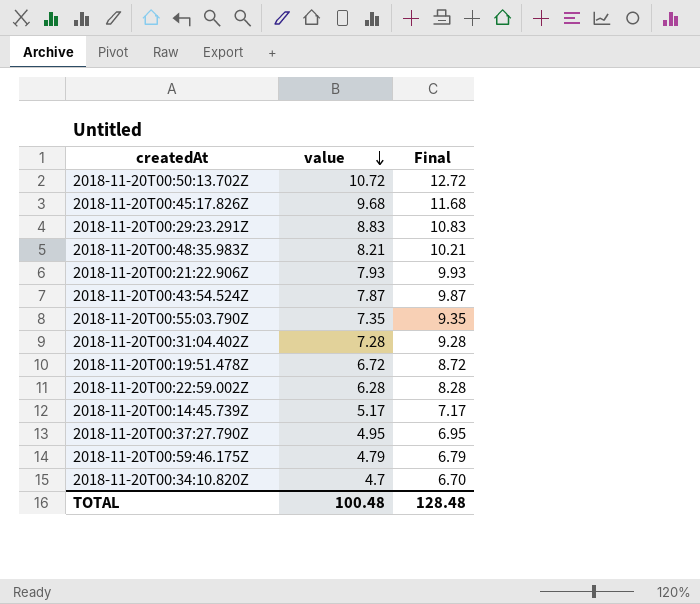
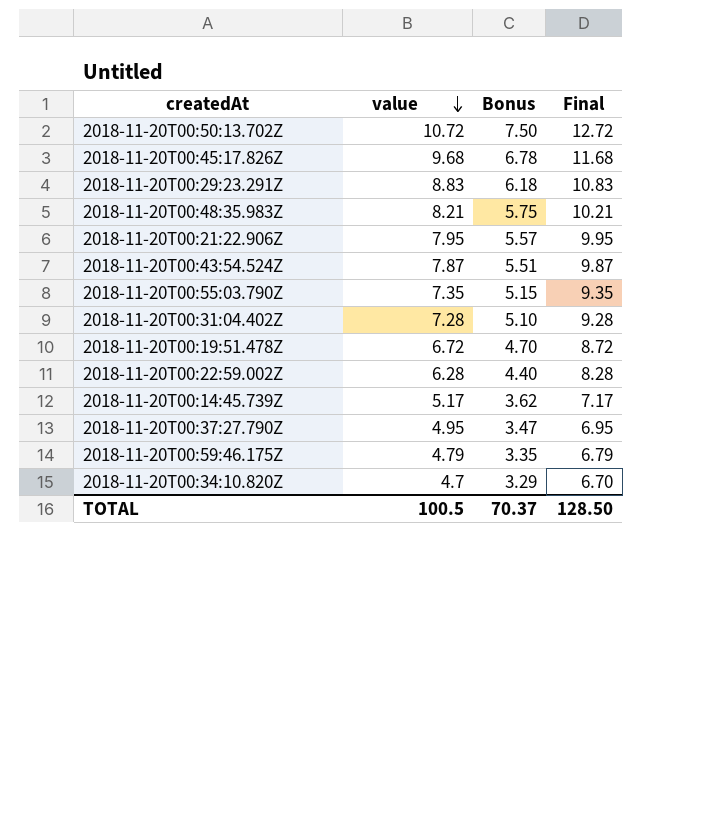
column Bonus | formula: none -> [value] * 0.7
2018-11-20T00:21:22.906Z | value: 7.93 -> 7.95
2018-11-20T00:21:22.906Z | Final: 9.93 -> 9.95
TOTAL | value: 100.48 -> 100.5
TOTAL | Final: 128.48 -> 128.50

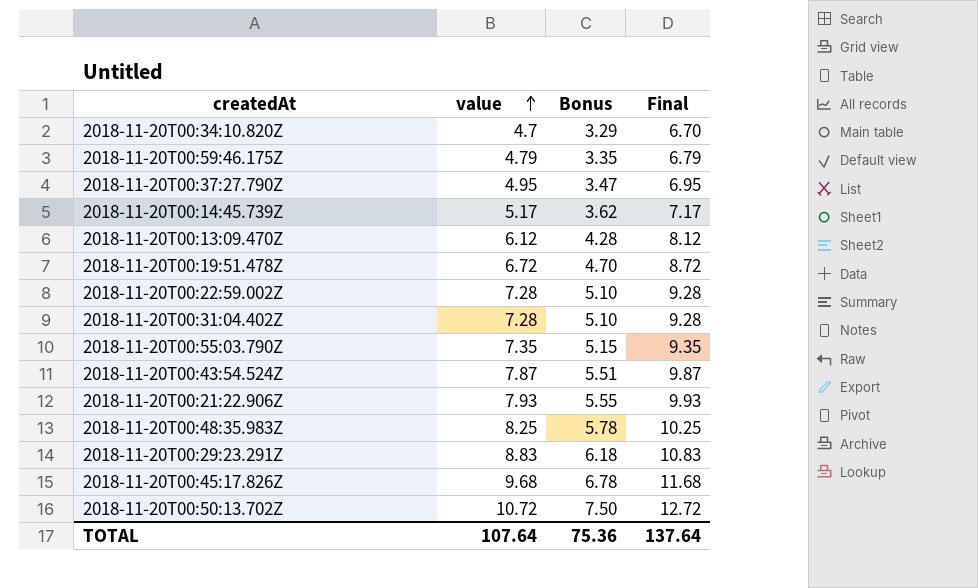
row order: value descending -> value ascending
row 2018-11-20T00:13:09.470Z: none -> 6.12 | 4.28 | 8.12
2018-11-20T00:22:59.002Z | value: 6.28 -> 7.28
2018-11-20T00:22:59.002Z | Bonus: 4.40 -> 5.10
2018-11-20T00:22:59.002Z | Final: 8.28 -> 9.28
2018-11-20T00:21:22.906Z | value: 7.95 -> 7.93
2018-11-20T00:21:22.906Z | Bonus: 5.57 -> 5.55
2018-11-20T00:21:22.906Z | Final: 9.95 -> 9.93
2018-11-20T00:48:35.983Z | value: 8.21 -> 8.25
2018-11-20T00:48:35.983Z | Bonus: 5.75 -> 5.78
2018-11-20T00:48:35.983Z | Final: 10.21 -> 10.25
TOTAL | value: 100.5 -> 107.64
TOTAL | Bonus: 70.37 -> 75.36
TOTAL | Final: 128.50 -> 137.64

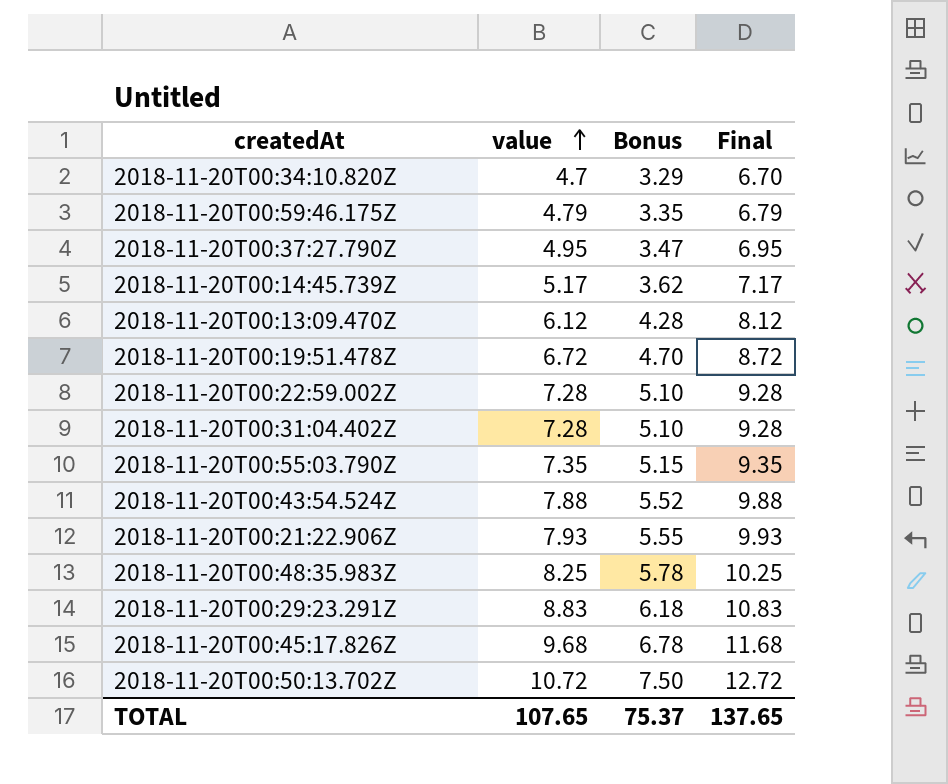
2018-11-20T00:43:54.524Z | value: 7.87 -> 7.88
2018-11-20T00:43:54.524Z | Bonus: 5.51 -> 5.52
2018-11-20T00:43:54.524Z | Final: 9.87 -> 9.88
TOTAL | value: 107.64 -> 107.65
TOTAL | Bonus: 75.36 -> 75.37
TOTAL | Final: 137.64 -> 137.65

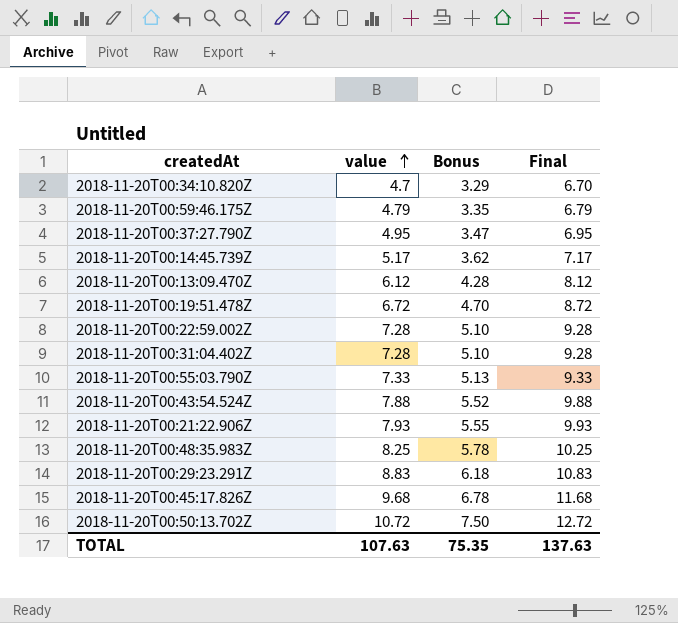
2018-11-20T00:55:03.790Z | value: 7.35 -> 7.33
2018-11-20T00:55:03.790Z | Bonus: 5.15 -> 5.13
2018-11-20T00:55:03.790Z | Final: 9.35 -> 9.33
TOTAL | value: 107.65 -> 107.63
TOTAL | Bonus: 75.37 -> 75.35
TOTAL | Final: 137.65 -> 137.63

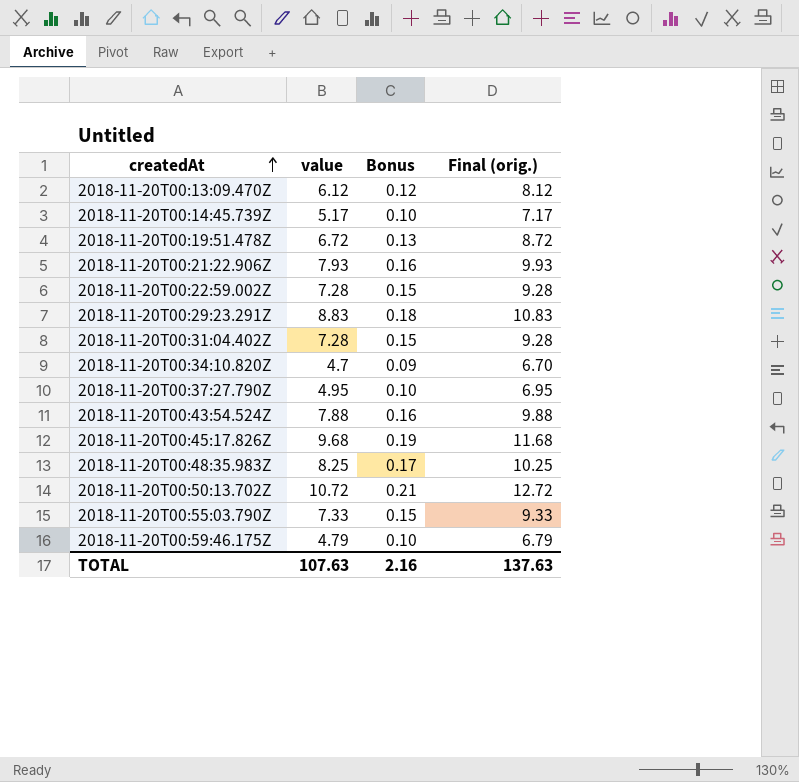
row order: value ascending -> createdAt ascending
column Bonus | formula: [value] * 0.7 -> [value] * 0.02
column name: Final -> Final (orig.)
TOTAL | Bonus: 75.35 -> 2.16

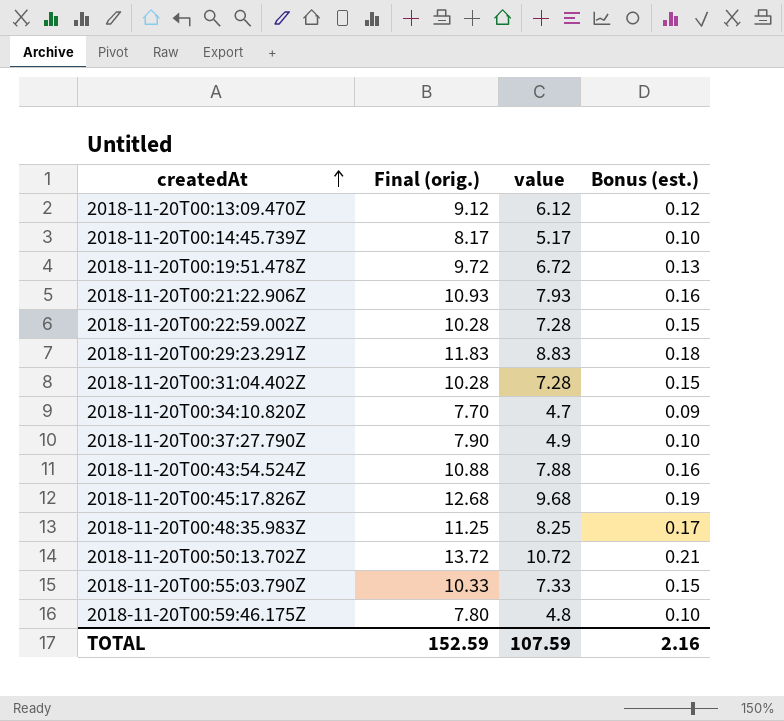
column Final (orig.) | formula: [value] + 2 -> [value] + 3
column Final (orig.) | position: 4 -> 2
column name: Bonus -> Bonus (est.)
2018-11-20T00:37:27.790Z | value: 4.95 -> 4.9
2018-11-20T00:59:46.175Z | value: 4.79 -> 4.8
TOTAL | Final (orig.): 137.63 -> 152.59
TOTAL | value: 107.63 -> 107.59

